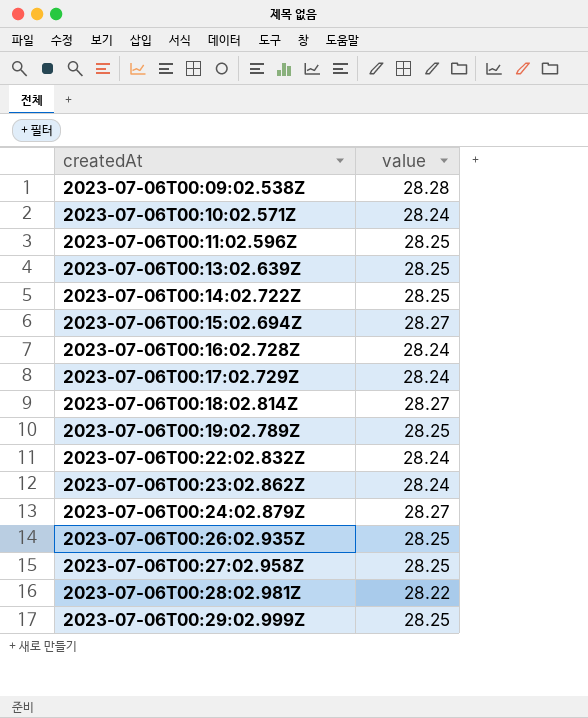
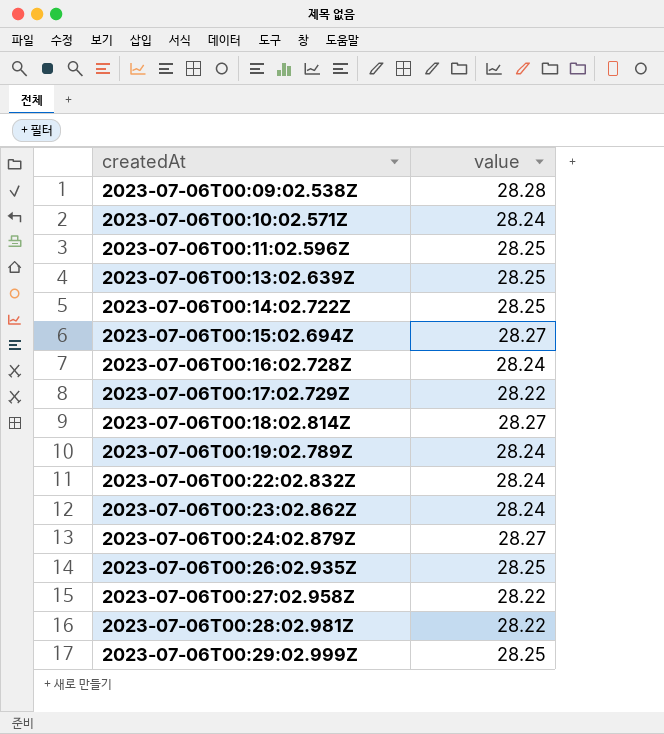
2023-07-06T00:17:02.729Z | value: 28.24 -> 28.22
2023-07-06T00:19:02.789Z | value: 28.25 -> 28.24
2023-07-06T00:27:02.958Z | value: 28.25 -> 28.22

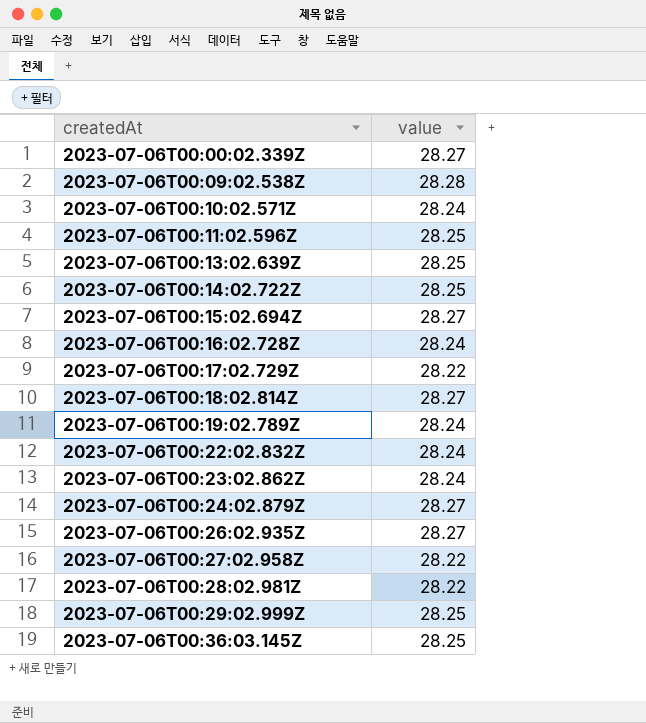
row 2023-07-06T00:00:02.339Z: none -> 28.27
2023-07-06T00:26:02.935Z | value: 28.25 -> 28.27
row 2023-07-06T00:36:03.145Z: none -> 28.25

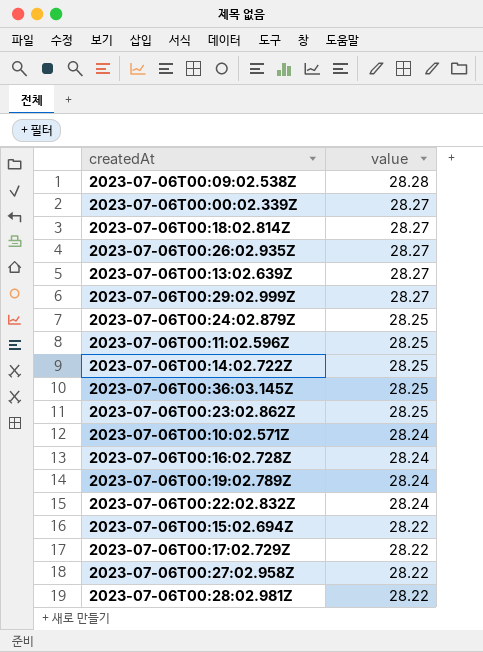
row order: createdAt ascending -> value descending
2023-07-06T00:13:02.639Z | value: 28.25 -> 28.27
2023-07-06T00:29:02.999Z | value: 28.25 -> 28.27
2023-07-06T00:24:02.879Z | value: 28.27 -> 28.25
2023-07-06T00:23:02.862Z | value: 28.24 -> 28.25
2023-07-06T00:15:02.694Z | value: 28.27 -> 28.22

